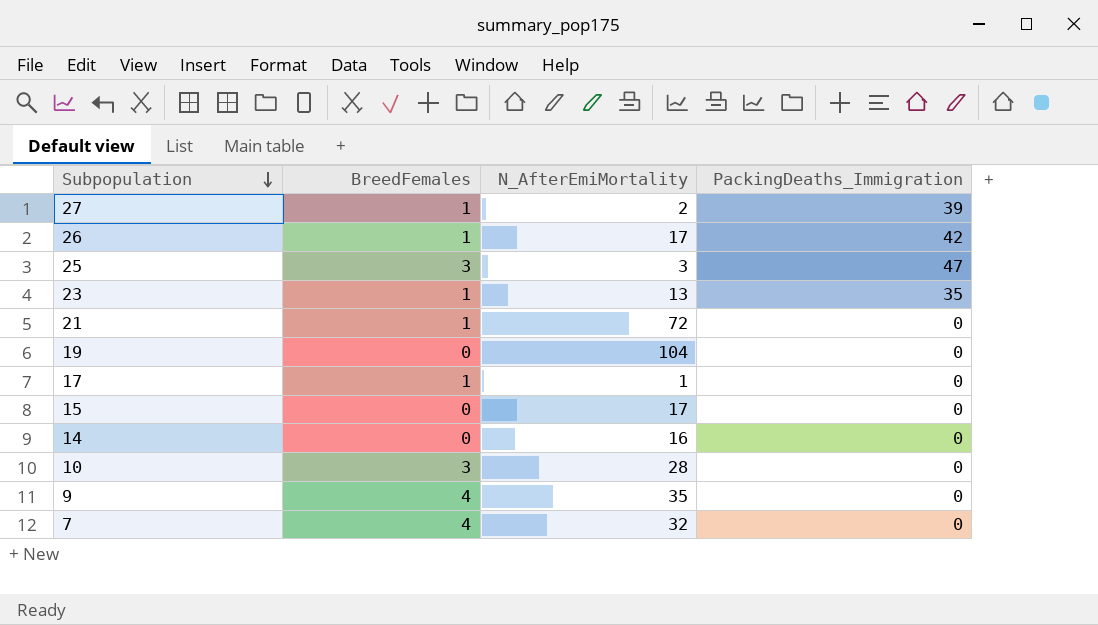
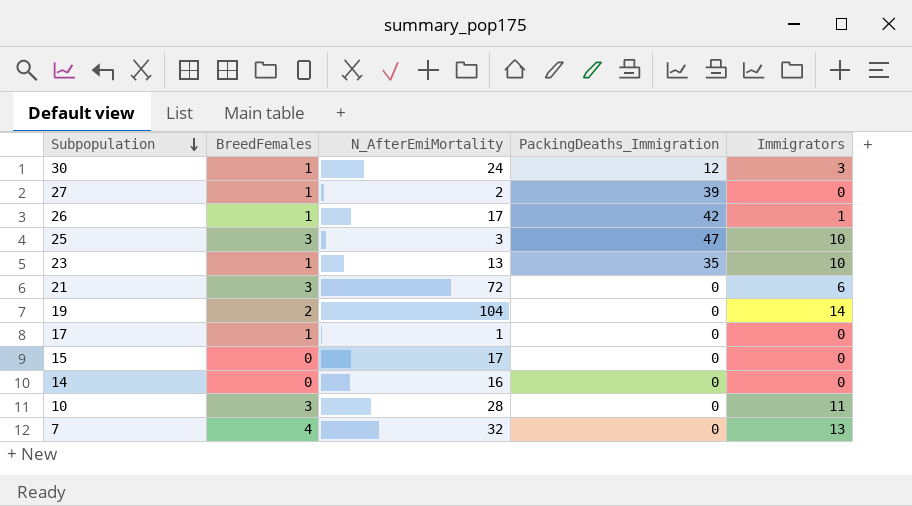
column Immigrators | position: none -> 5
row 9: 4 | 35 | 0 -> none
row 30: none -> 1 | 24 | 12 | 3
21 | BreedFemales: 1 -> 3
19 | BreedFemales: 0 -> 2

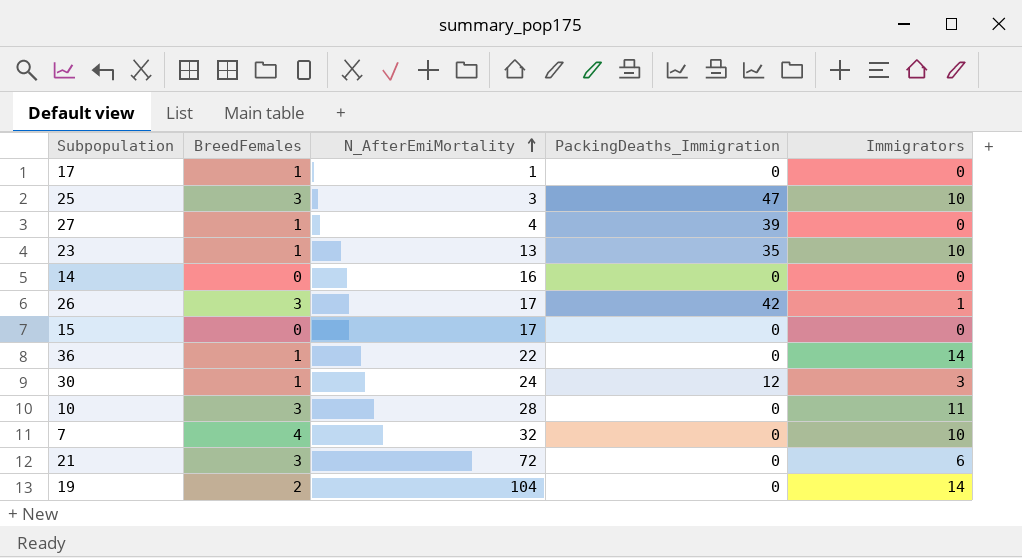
row order: Subpopulation descending -> N_AfterEmiMortality ascending
27 | N_AfterEmiMortality: 2 -> 4
26 | BreedFemales: 1 -> 3
row 36: none -> 1 | 22 | 0 | 14
7 | Immigrators: 13 -> 10

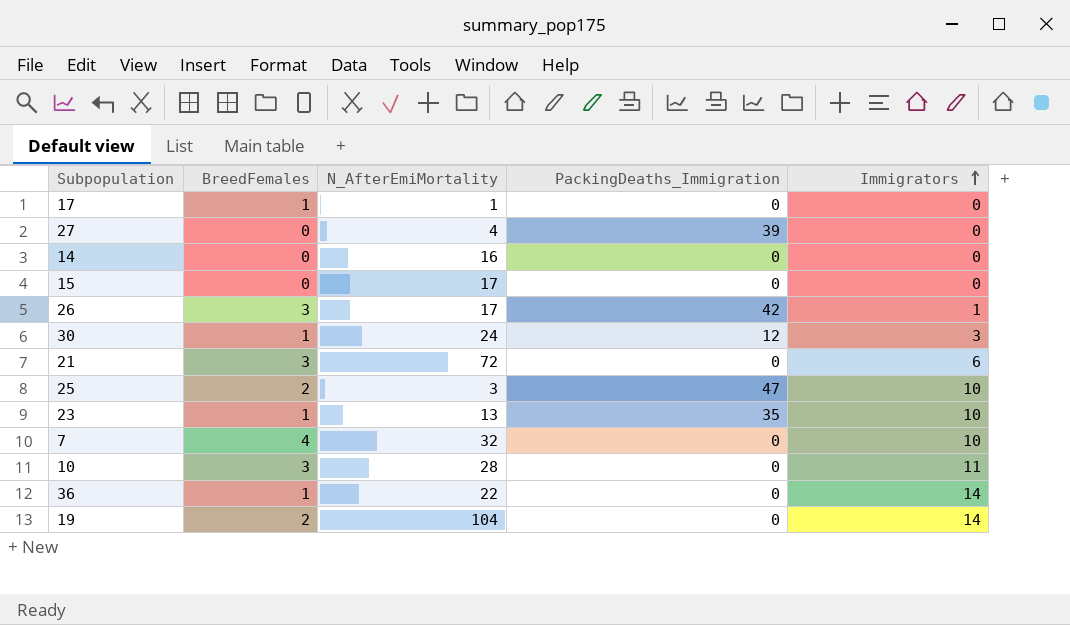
row order: N_AfterEmiMortality ascending -> Immigrators ascending
27 | BreedFemales: 1 -> 0
25 | BreedFemales: 3 -> 2

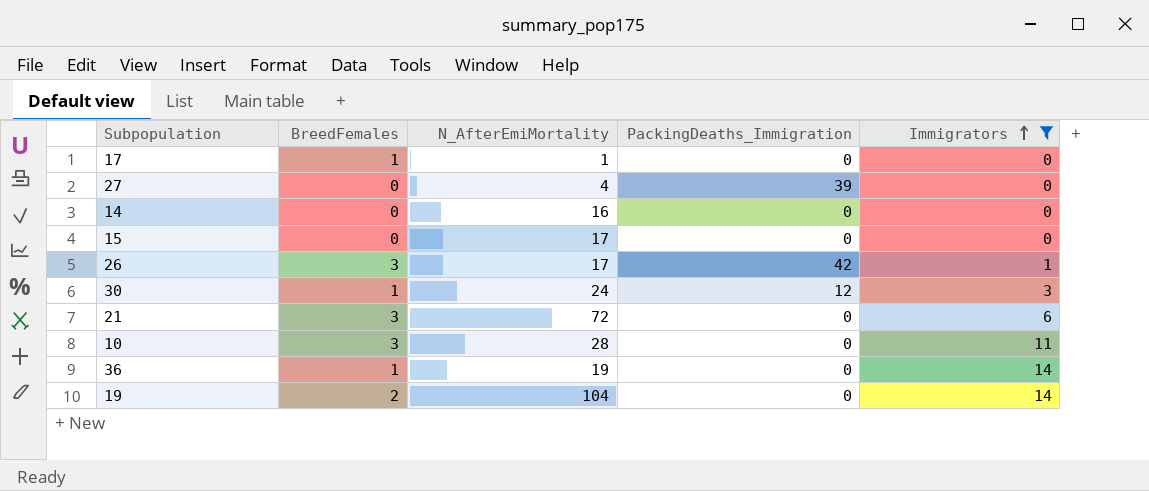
filter: none -> Immigrators != 10
36 | N_AfterEmiMortality: 22 -> 19

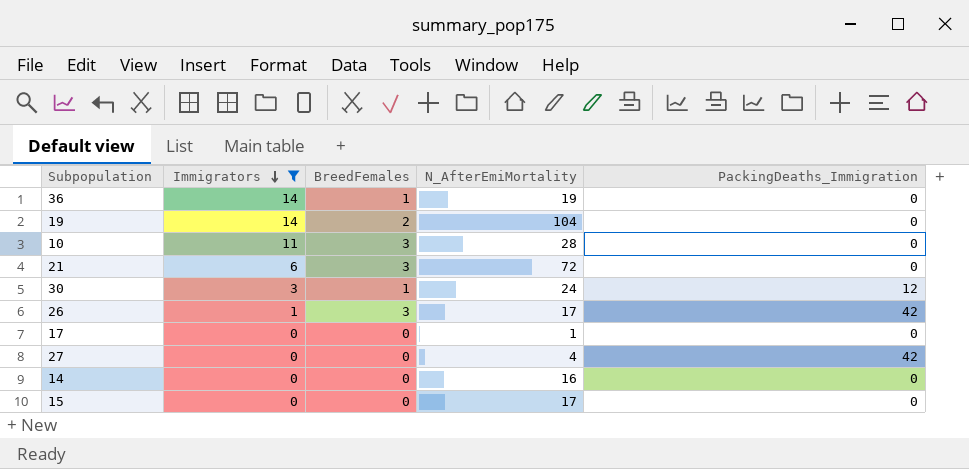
row order: Immigrators ascending -> Immigrators descending
column Immigrators | position: 5 -> 2
17 | BreedFemales: 1 -> 0
27 | PackingDeaths_Immigration: 39 -> 42

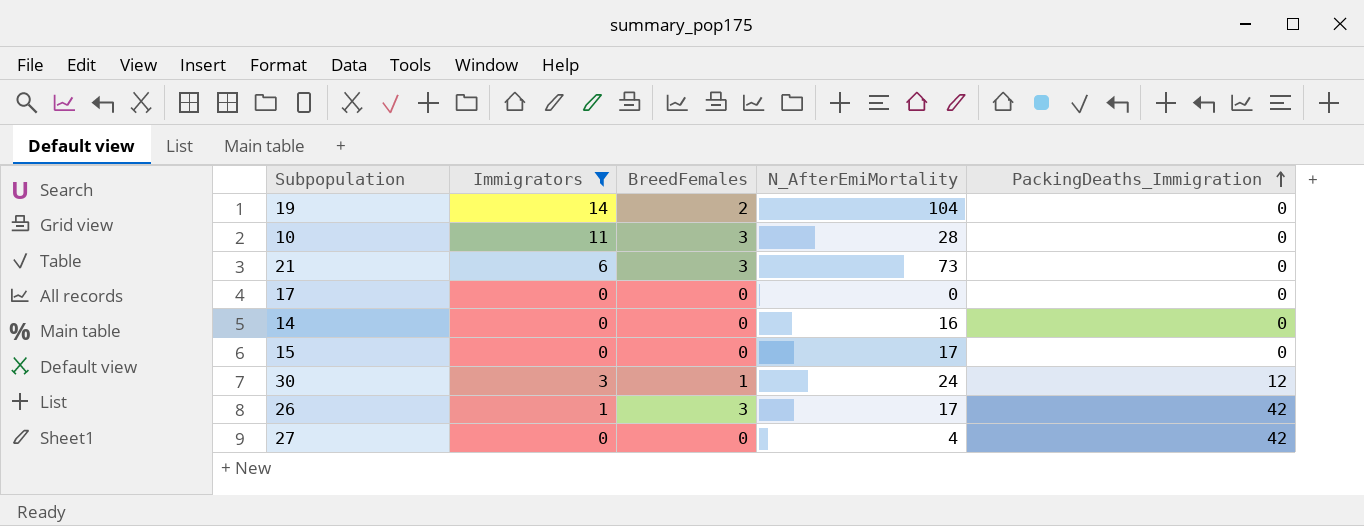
row order: Immigrators descending -> PackingDeaths_Immigration ascending
row 36: 14 | 1 | 19 | 0 -> none
21 | N_AfterEmiMortality: 72 -> 73
17 | N_AfterEmiMortality: 1 -> 0

